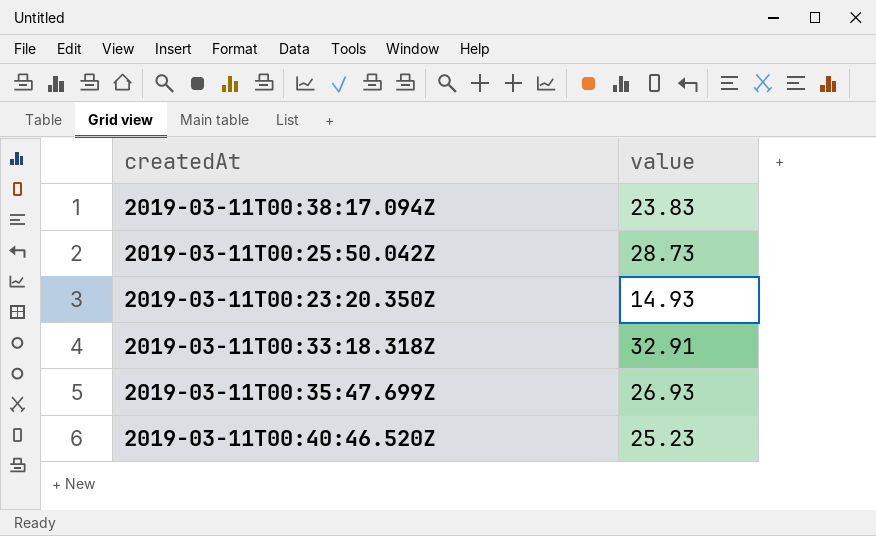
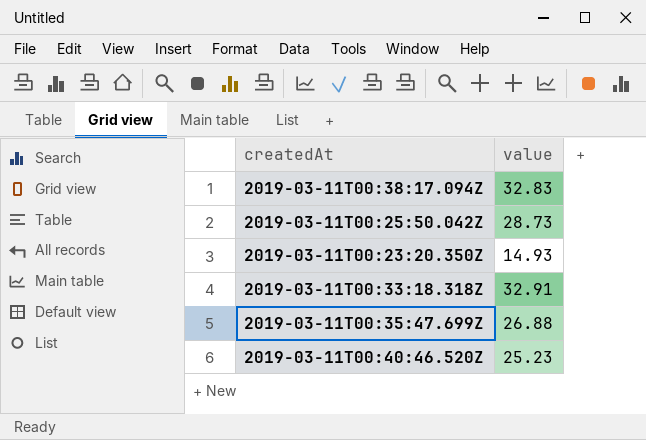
2019-03-11T00:38:17.094Z | value: 23.83 -> 32.83
2019-03-11T00:35:47.699Z | value: 26.93 -> 26.88

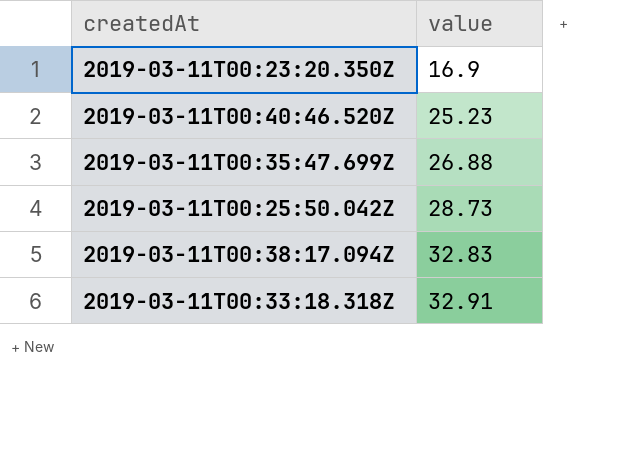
row order: none -> value ascending
2019-03-11T00:23:20.350Z | value: 14.93 -> 16.9

